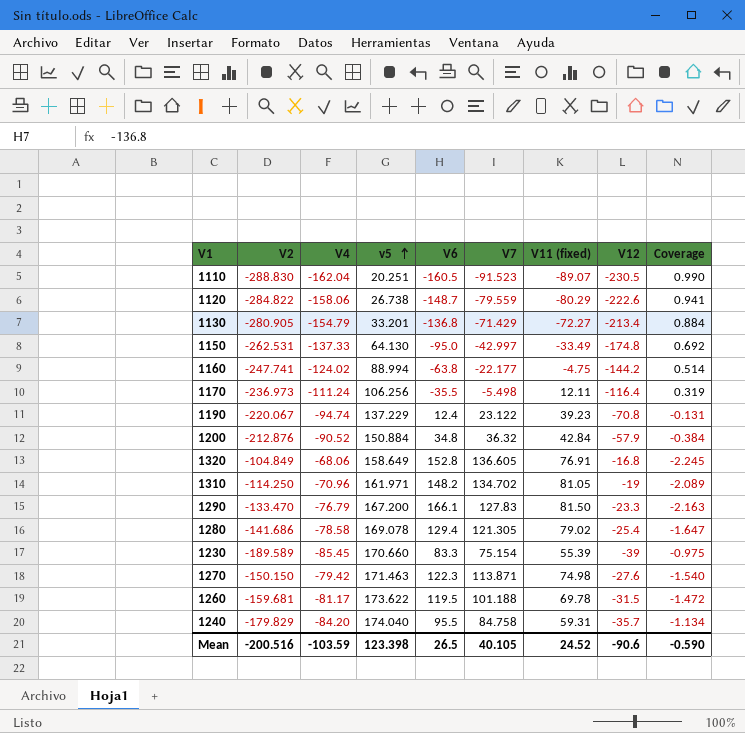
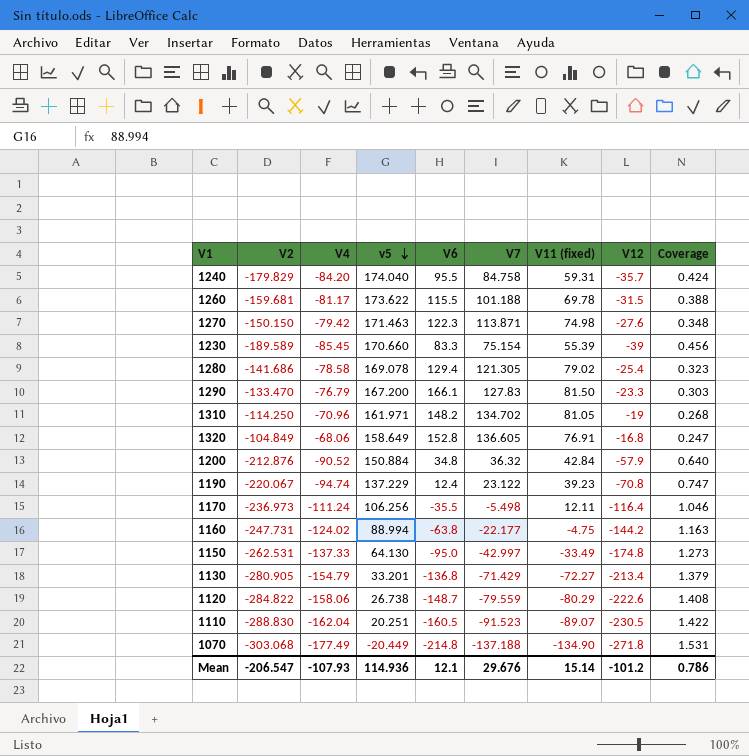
row order: v5 ascending -> v5 descending
column Coverage | formula: [V6] / [V4] -> [V12] / [V4]
1260 | V6: 119.5 -> 115.5
1160 | V2: -247.741 -> -247.731
row 1070: none -> -303.068 | -177.49 | -20.449 | -214.8 | -137.188 | -134.90 | -271.8 | 1.531
Mean | V2: -200.516 -> -206.547
Mean | V4: -103.59 -> -107.93
Mean | v5: 123.398 -> 114.936
Mean | V6: 26.5 -> 12.1
Mean | V7: 40.105 -> 29.676
Mean | V11 (fixed): 24.52 -> 15.14
Mean | V12: -90.6 -> -101.2
Mean | Coverage: -0.590 -> 0.786

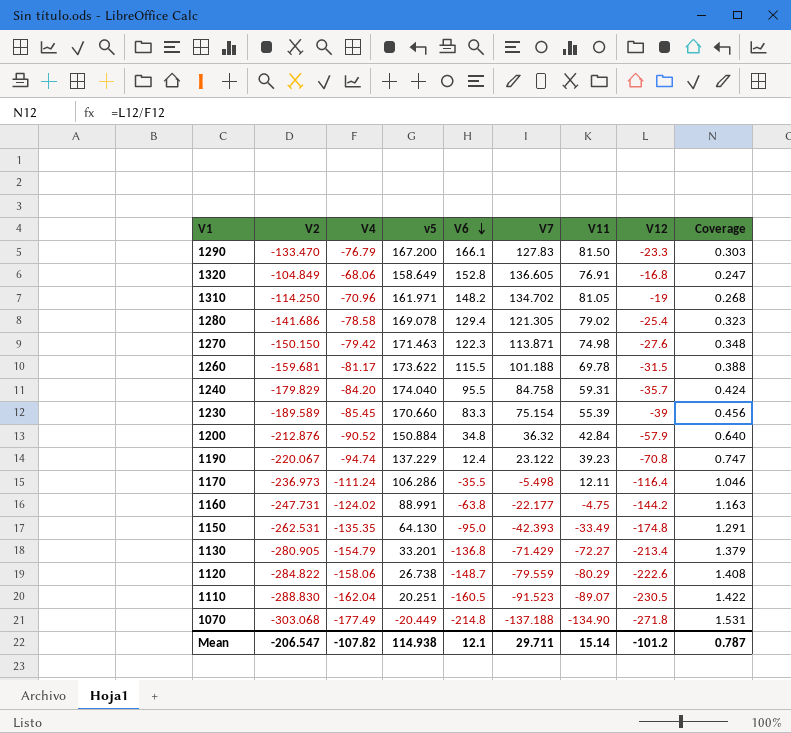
row order: v5 descending -> V6 descending
column name: V11 (fixed) -> V11
1170 | v5: 106.256 -> 106.286
1160 | v5: 88.994 -> 88.991
1150 | V4: -137.33 -> -135.35
1150 | V7: -42.997 -> -42.393
1150 | Coverage: 1.273 -> 1.291
Mean | V4: -107.93 -> -107.82
Mean | v5: 114.936 -> 114.938
Mean | V7: 29.676 -> 29.711
Mean | Coverage: 0.786 -> 0.787

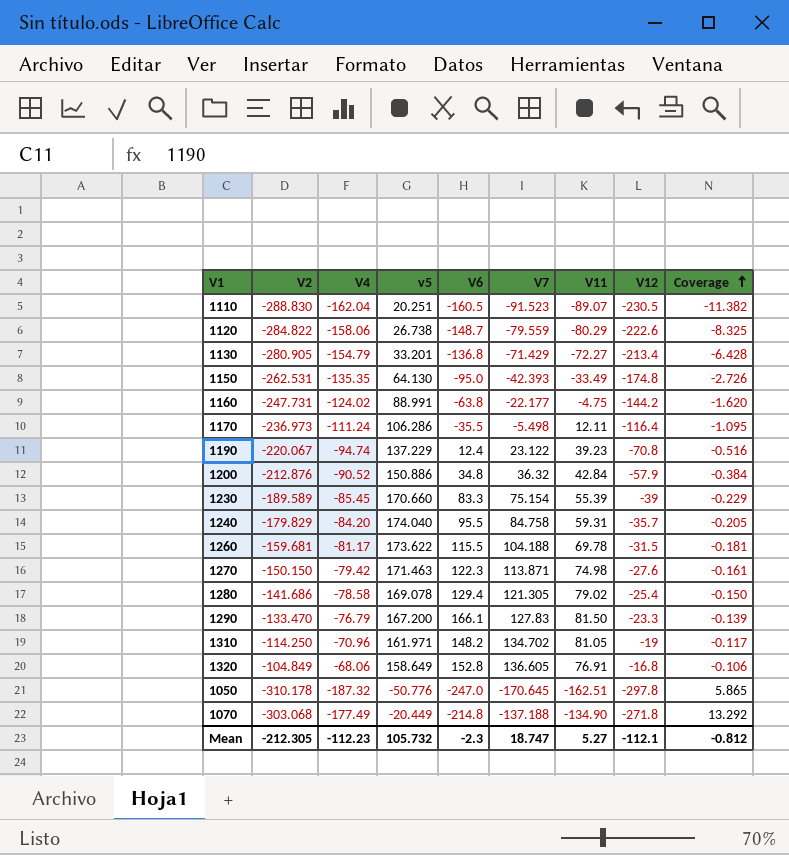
row order: V6 descending -> Coverage ascending
column Coverage | formula: [V12] / [V4] -> [V12] / [v5]
1200 | v5: 150.884 -> 150.886
1260 | V7: 101.188 -> 104.188
row 1050: none -> -310.178 | -187.32 | -50.776 | -247.0 | -170.645 | -162.51 | -297.8 | 5.865
Mean | V2: -206.547 -> -212.305
Mean | V4: -107.82 -> -112.23
Mean | v5: 114.938 -> 105.732
Mean | V6: 12.1 -> -2.3
Mean | V7: 29.711 -> 18.747
Mean | V11: 15.14 -> 5.27
Mean | V12: -101.2 -> -112.1
Mean | Coverage: 0.787 -> -0.812

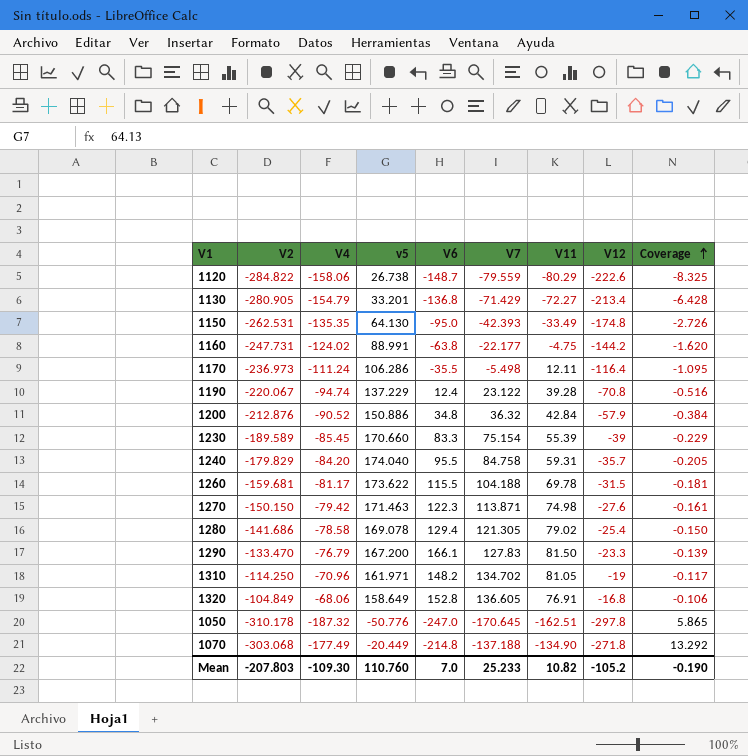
row 1110: -288.830 | -162.04 | 20.251 | -160.5 | -91.523 | -89.07 | -230.5 | -11.382 -> none
1190 | V11: 39.23 -> 39.28
Mean | V2: -212.305 -> -207.803
Mean | V4: -112.23 -> -109.30
Mean | v5: 105.732 -> 110.760
Mean | V6: -2.3 -> 7.0
Mean | V7: 18.747 -> 25.233
Mean | V11: 5.27 -> 10.82
Mean | V12: -112.1 -> -105.2
Mean | Coverage: -0.812 -> -0.190

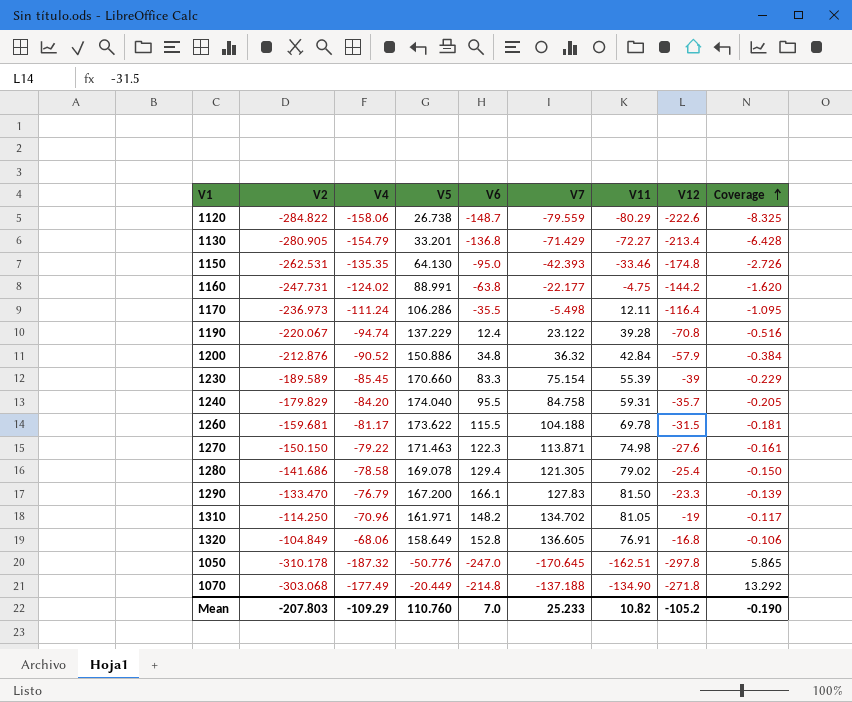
column name: v5 -> V5
1150 | V11: -33.49 -> -33.46
1270 | V4: -79.42 -> -79.22
Mean | V4: -109.30 -> -109.29

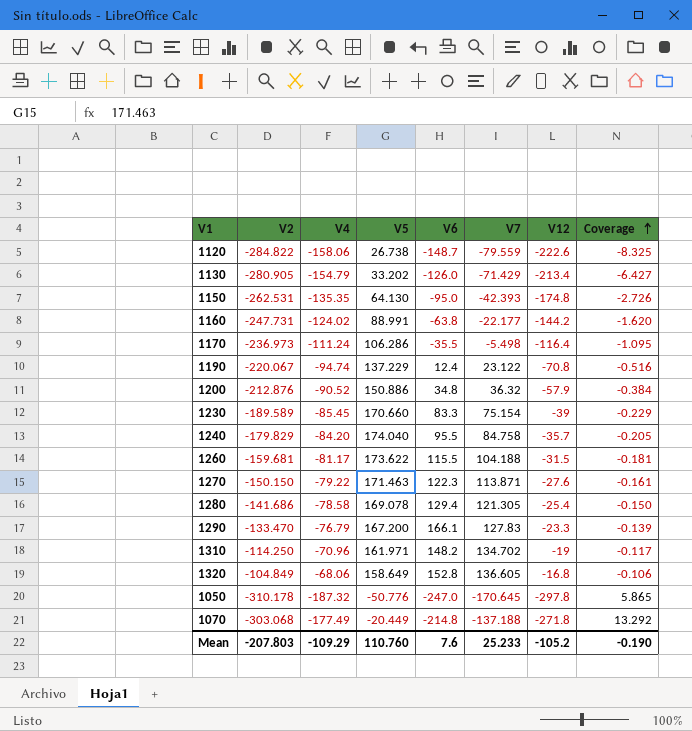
column V11 | position: 7 -> none
1130 | V5: 33.201 -> 33.202
1130 | V6: -136.8 -> -126.0
1130 | Coverage: -6.428 -> -6.427
Mean | V6: 7.0 -> 7.6

